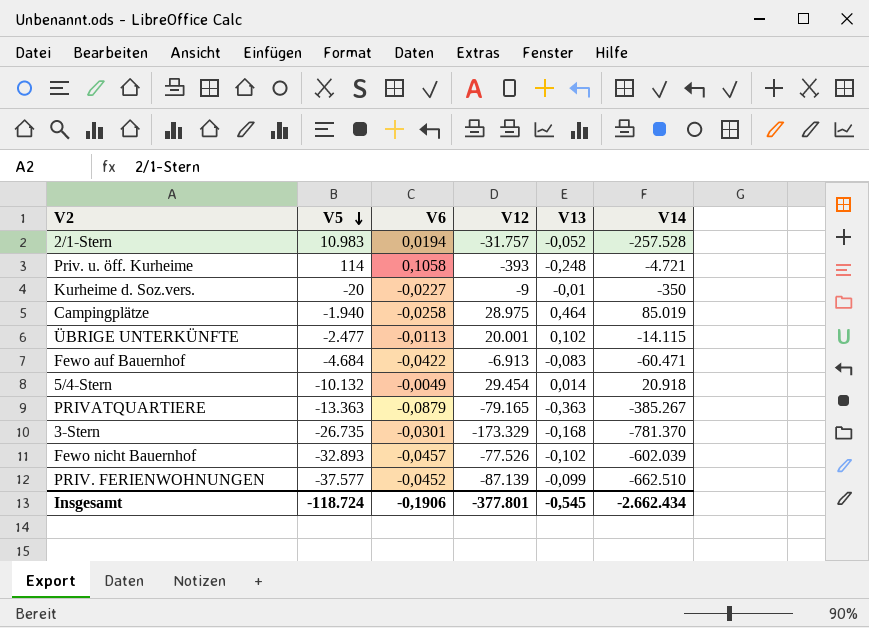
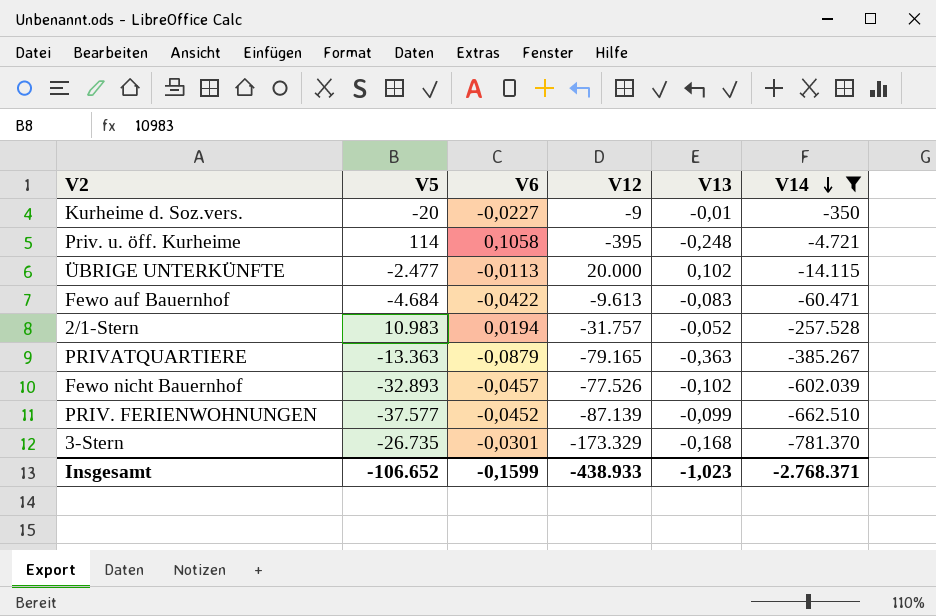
filter: none -> V14 <= -350
row order: V5 descending -> V14 descending
Priv. u. öff. Kurheime | V12: -393 -> -395
ÜBRIGE UNTERKÜNFTE | V12: 20.001 -> 20.000
Fewo auf Bauernhof | V12: -6.913 -> -9.613
Insgesamt | V5: -118.724 -> -106.652
Insgesamt | V6: -0,1906 -> -0,1599
Insgesamt | V12: -377.801 -> -438.933
Insgesamt | V13: -0,545 -> -1,023
Insgesamt | V14: -2.662.434 -> -2.768.371

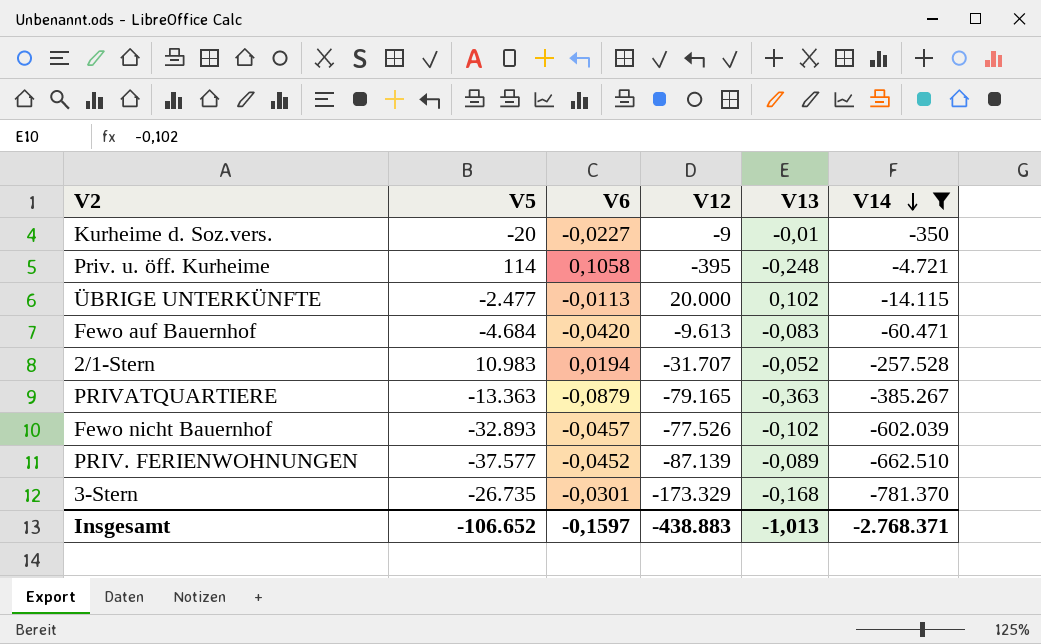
Fewo auf Bauernhof | V6: -0,0422 -> -0,0420
2/1-Stern | V12: -31.757 -> -31.707
PRIV. FERIENWOHNUNGEN | V13: -0,099 -> -0,089
Insgesamt | V6: -0,1599 -> -0,1597
Insgesamt | V12: -438.933 -> -438.883
Insgesamt | V13: -1,023 -> -1,013

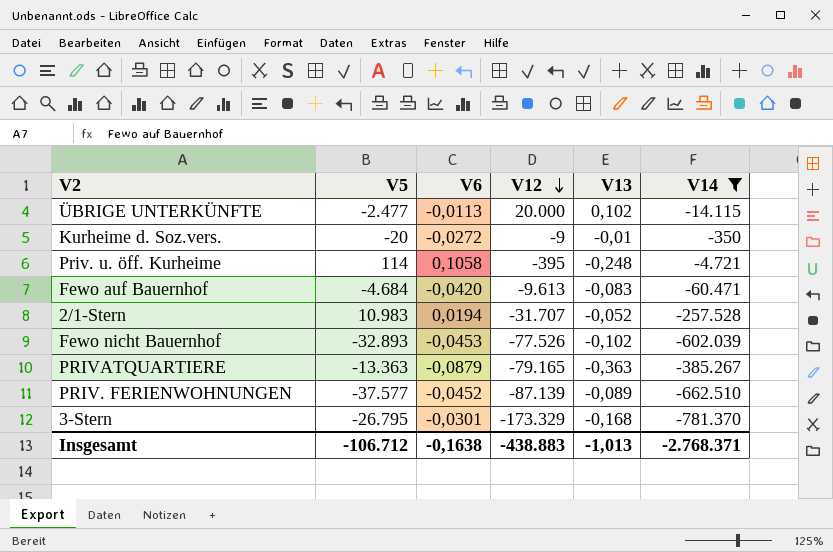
row order: V14 descending -> V12 descending
Kurheime d. Soz.vers. | V6: -0,0227 -> -0,0272
Fewo nicht Bauernhof | V6: -0,0457 -> -0,0453
3-Stern | V5: -26.735 -> -26.795
Insgesamt | V5: -106.652 -> -106.712
Insgesamt | V6: -0,1597 -> -0,1638

